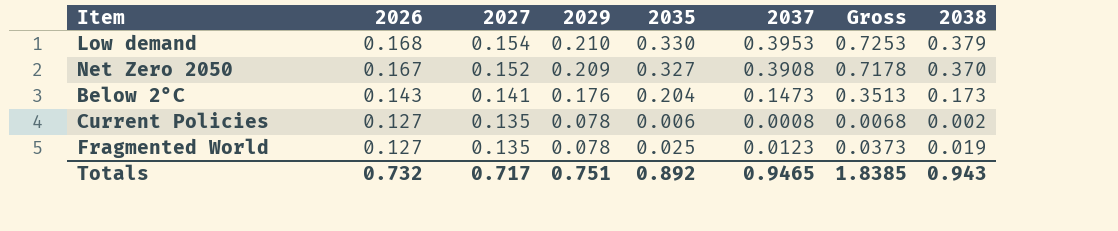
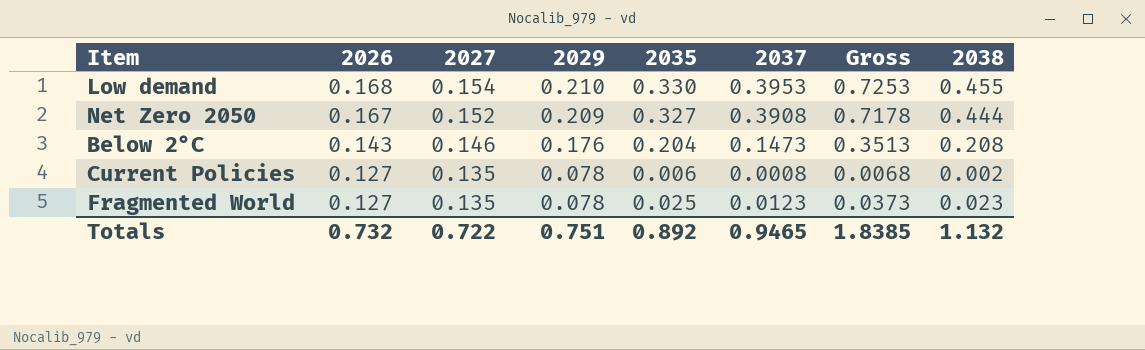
Low demand | 2038: 0.379 -> 0.455
Net Zero 2050 | 2038: 0.370 -> 0.444
Below 2°C | 2027: 0.141 -> 0.146
Below 2°C | 2038: 0.173 -> 0.208
Fragmented World | 2038: 0.019 -> 0.023
Totals | 2027: 0.717 -> 0.722
Totals | 2038: 0.943 -> 1.132

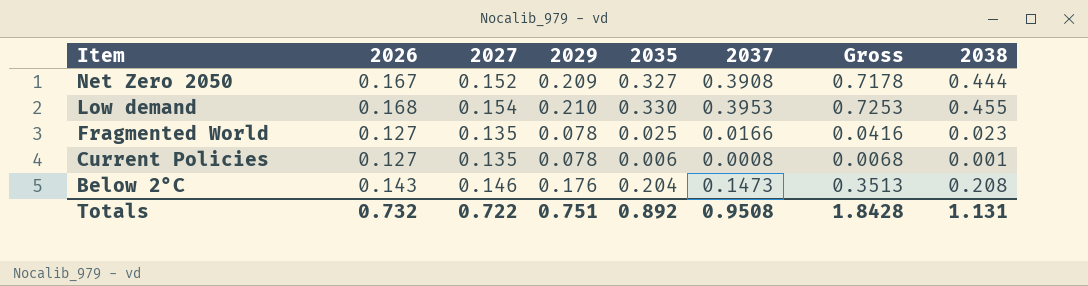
row order: 2026 descending -> Item descending
Fragmented World | 2037: 0.0123 -> 0.0166
Fragmented World | Gross: 0.0373 -> 0.0416
Current Policies | 2038: 0.002 -> 0.001
Totals | 2037: 0.9465 -> 0.9508
Totals | Gross: 1.8385 -> 1.8428
Totals | 2038: 1.132 -> 1.131

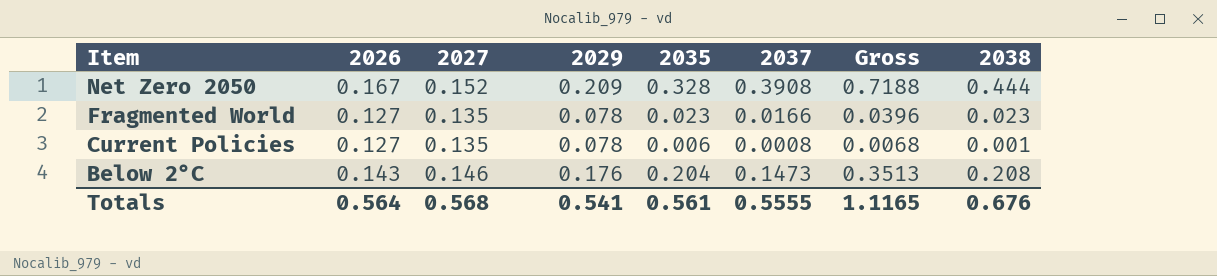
row Low demand: 0.168 | 0.154 | 0.210 | 0.330 | 0.3953 | 0.7253 | 0.455 -> none
Net Zero 2050 | 2035: 0.327 -> 0.328
Net Zero 2050 | Gross: 0.7178 -> 0.7188
Fragmented World | 2035: 0.025 -> 0.023
Fragmented World | Gross: 0.0416 -> 0.0396
Totals | 2026: 0.732 -> 0.564
Totals | 2027: 0.722 -> 0.568
Totals | 2029: 0.751 -> 0.541
Totals | 2035: 0.892 -> 0.561
Totals | 2037: 0.9508 -> 0.5555
Totals | Gross: 1.8428 -> 1.1165
Totals | 2038: 1.131 -> 0.676

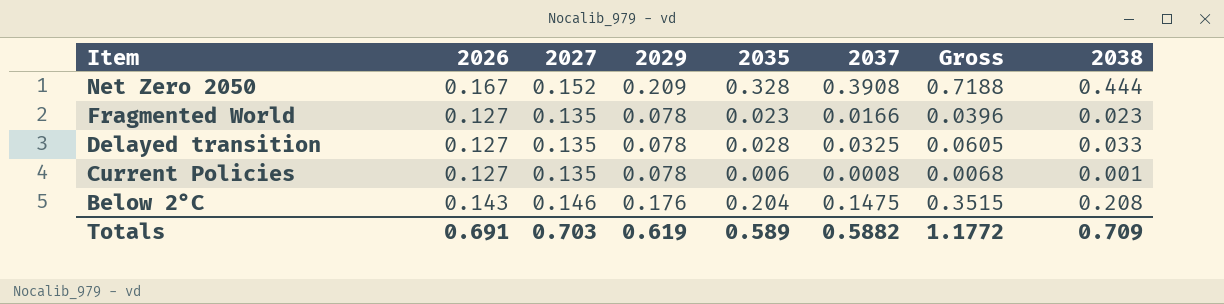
row Delayed transition: none -> 0.127 | 0.135 | 0.078 | 0.028 | 0.0325 | 0.0605 | 0.033
Below 2°C | 2037: 0.1473 -> 0.1475
Below 2°C | Gross: 0.3513 -> 0.3515
Totals | 2026: 0.564 -> 0.691
Totals | 2027: 0.568 -> 0.703
Totals | 2029: 0.541 -> 0.619
Totals | 2035: 0.561 -> 0.589
Totals | 2037: 0.5555 -> 0.5882
Totals | Gross: 1.1165 -> 1.1772
Totals | 2038: 0.676 -> 0.709

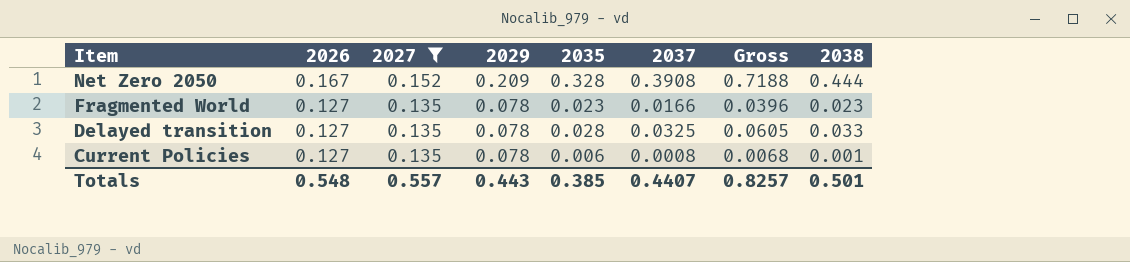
filter: none -> 2027 != 0.146
Totals | 2026: 0.691 -> 0.548
Totals | 2027: 0.703 -> 0.557
Totals | 2029: 0.619 -> 0.443
Totals | 2035: 0.589 -> 0.385
Totals | 2037: 0.5882 -> 0.4407
Totals | Gross: 1.1772 -> 0.8257
Totals | 2038: 0.709 -> 0.501

